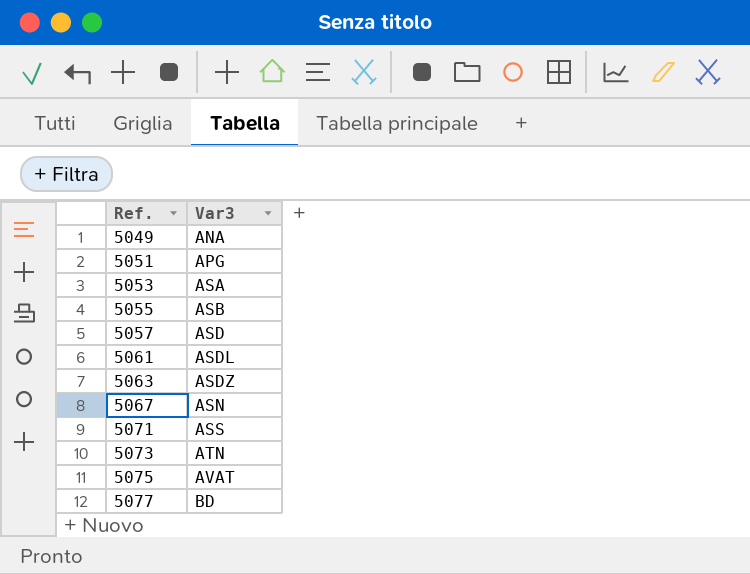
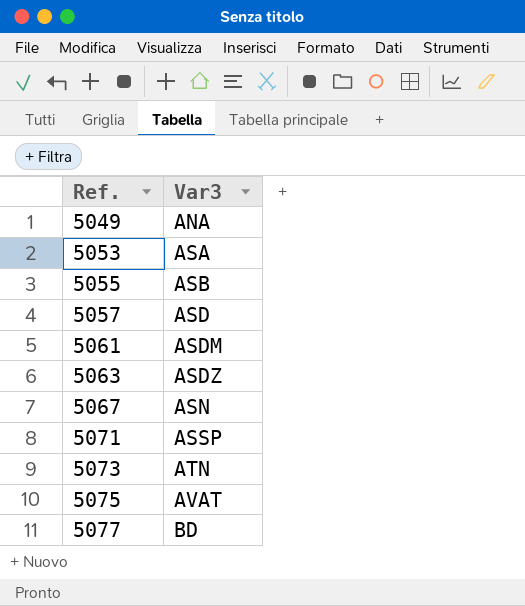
row 5051: APG -> none
5061 | Var3: ASDL -> ASDM
5071 | Var3: ASS -> ASSP

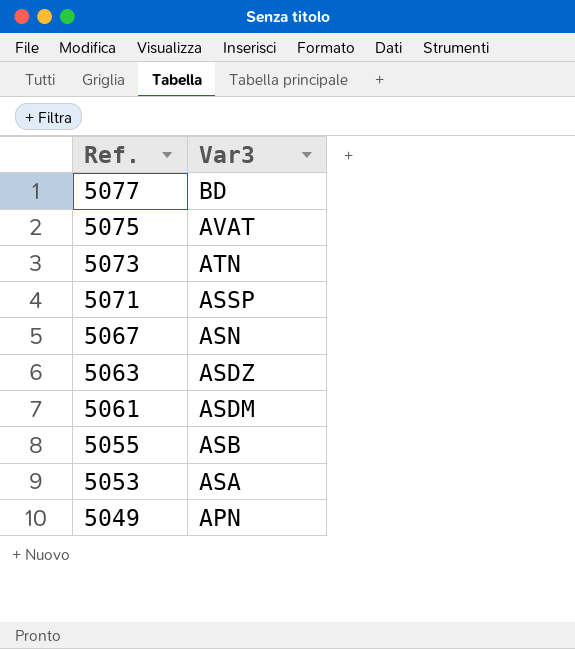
row order: Ref. ascending -> Ref. descending
row 5057: ASD -> none
5049 | Var3: ANA -> APN

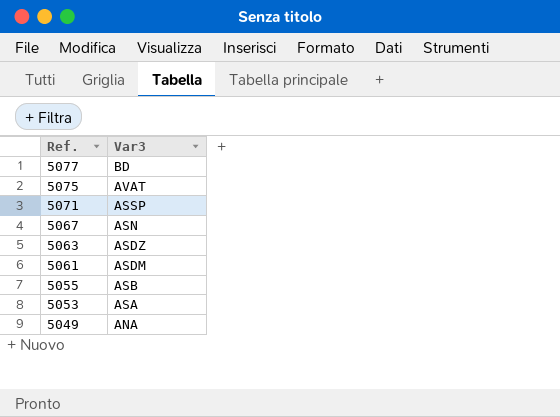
row 5073: ATN -> none
5049 | Var3: APN -> ANA

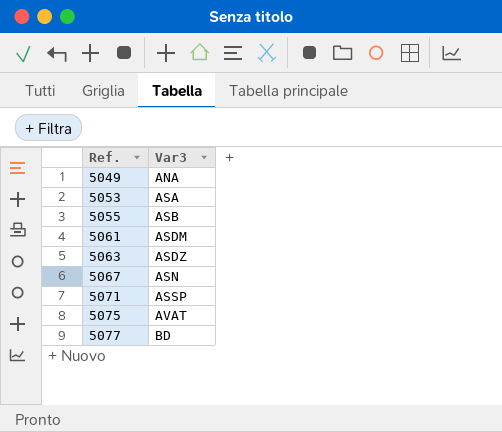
row order: Ref. descending -> Ref. ascending

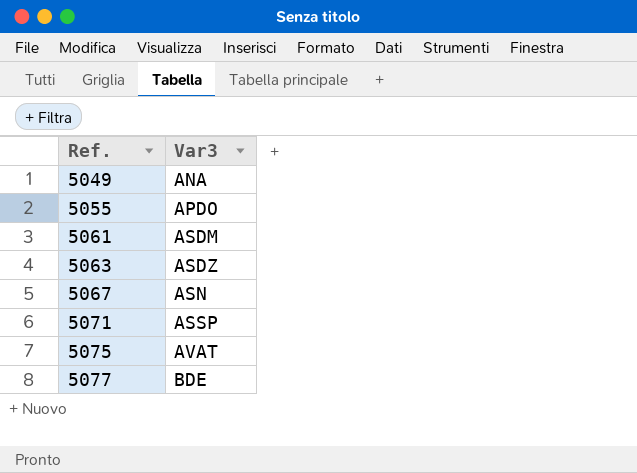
row 5053: ASA -> none
5055 | Var3: ASB -> APDO
5077 | Var3: BD -> BDE

